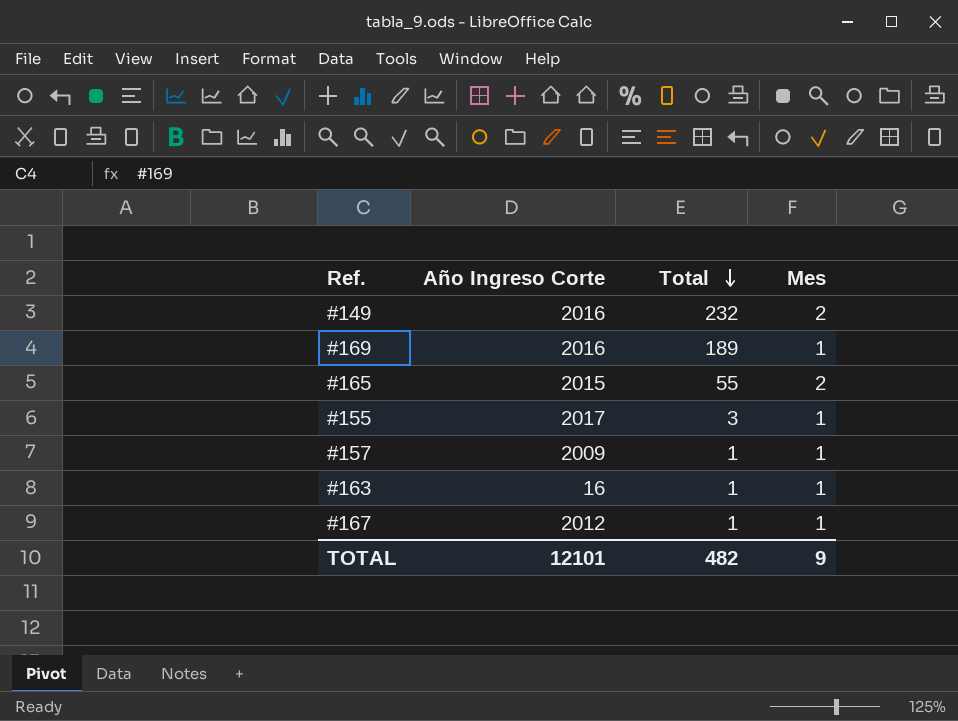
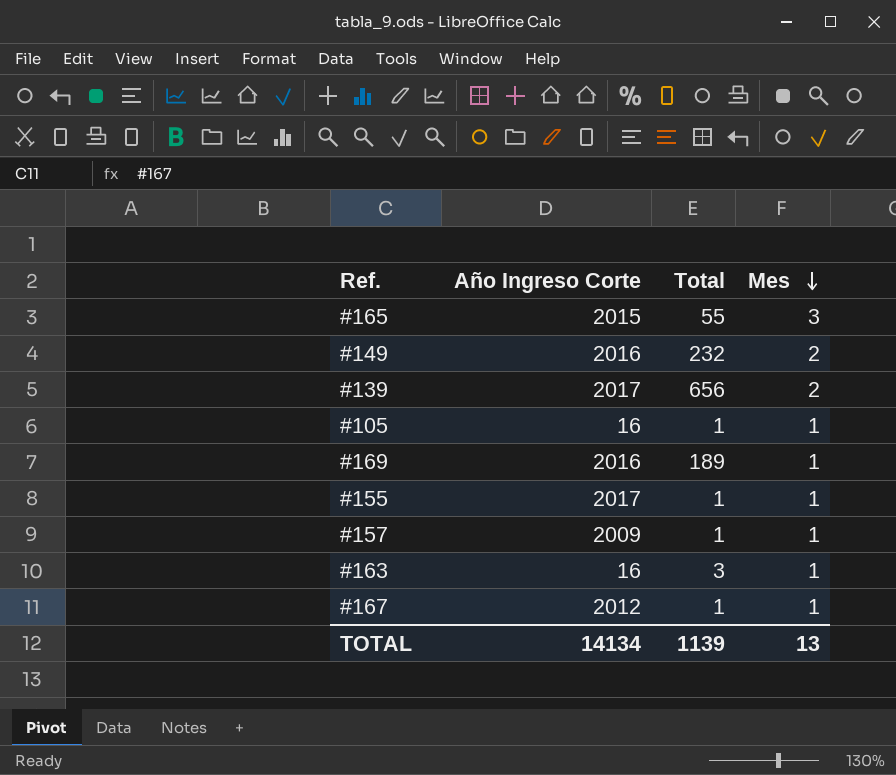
row order: Total descending -> Mes descending
#165 | Mes: 2 -> 3
row #139: none -> 2017 | 656 | 2
row #105: none -> 16 | 1 | 1
#155 | Total: 3 -> 1
#163 | Total: 1 -> 3
TOTAL | Año Ingreso Corte: 12101 -> 14134
TOTAL | Total: 482 -> 1139
TOTAL | Mes: 9 -> 13

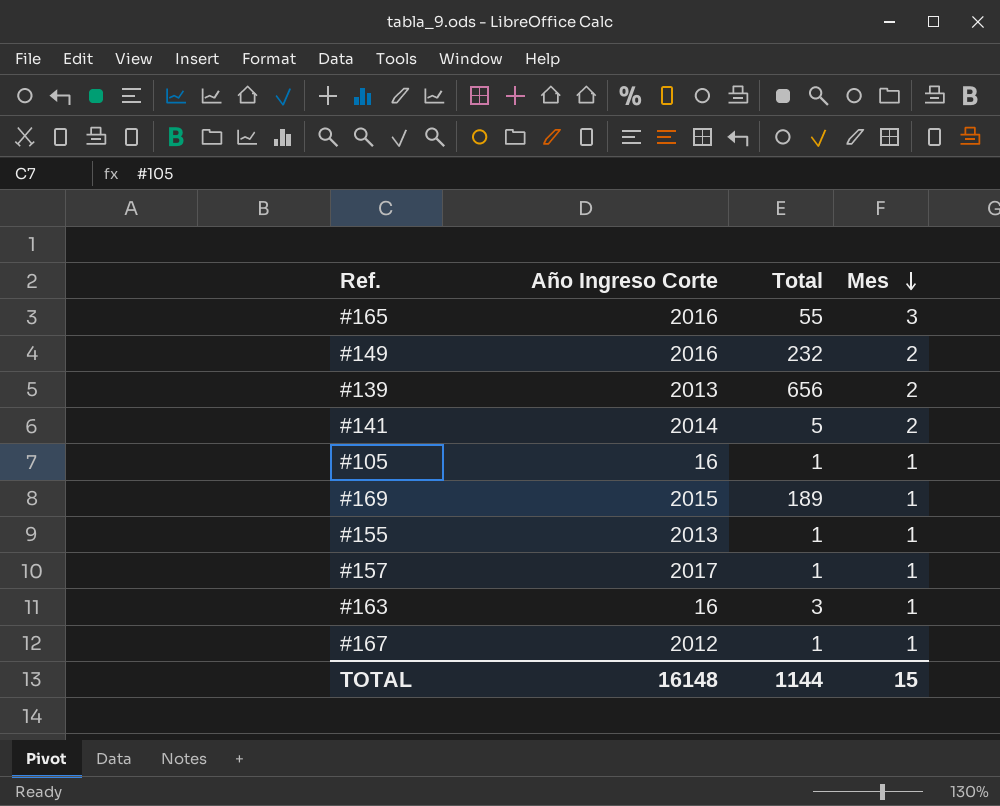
#165 | Año Ingreso Corte: 2015 -> 2016
#139 | Año Ingreso Corte: 2017 -> 2013
row #141: none -> 2014 | 5 | 2
#169 | Año Ingreso Corte: 2016 -> 2015
#155 | Año Ingreso Corte: 2017 -> 2013
#157 | Año Ingreso Corte: 2009 -> 2017
TOTAL | Año Ingreso Corte: 14134 -> 16148
TOTAL | Total: 1139 -> 1144
TOTAL | Mes: 13 -> 15

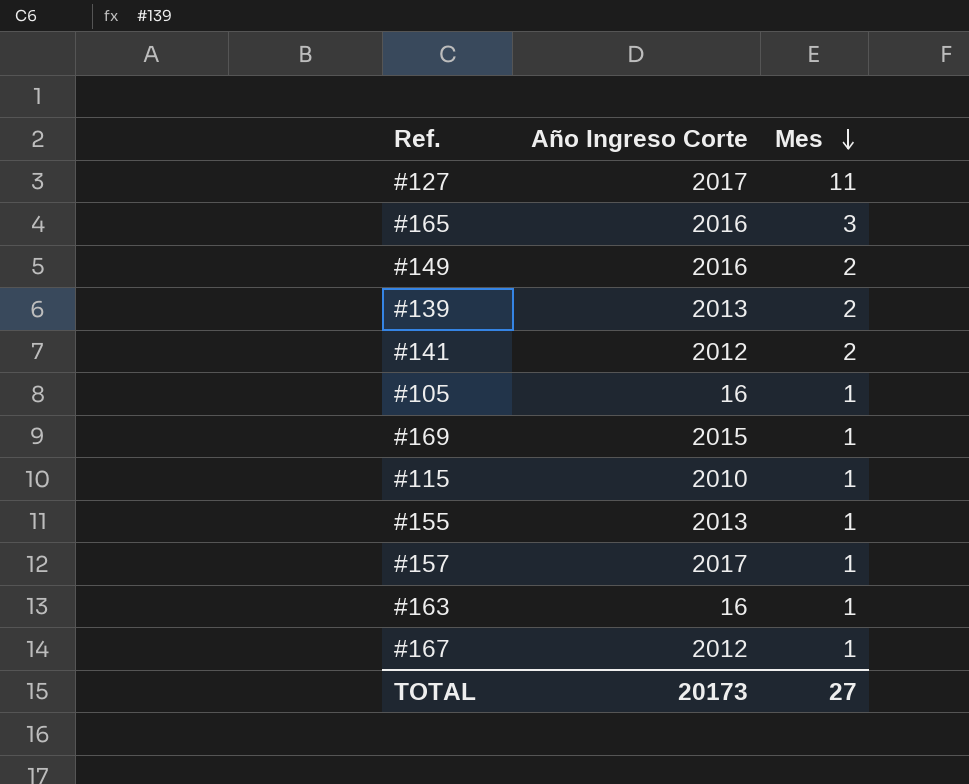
column Total | position: 3 -> none
row #127: none -> 2017 | 11
#141 | Año Ingreso Corte: 2014 -> 2012
row #115: none -> 2010 | 1
TOTAL | Año Ingreso Corte: 16148 -> 20173
TOTAL | Mes: 15 -> 27

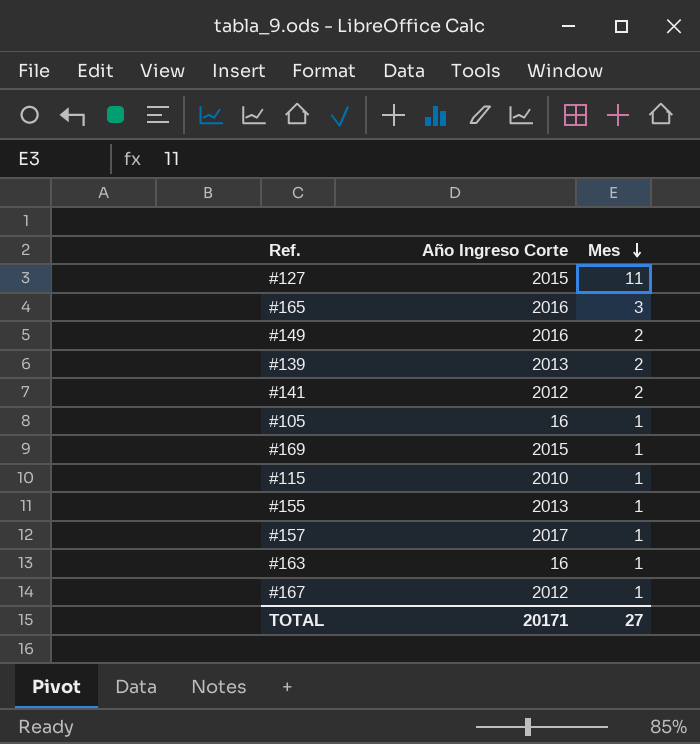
#127 | Año Ingreso Corte: 2017 -> 2015
TOTAL | Año Ingreso Corte: 20173 -> 20171

